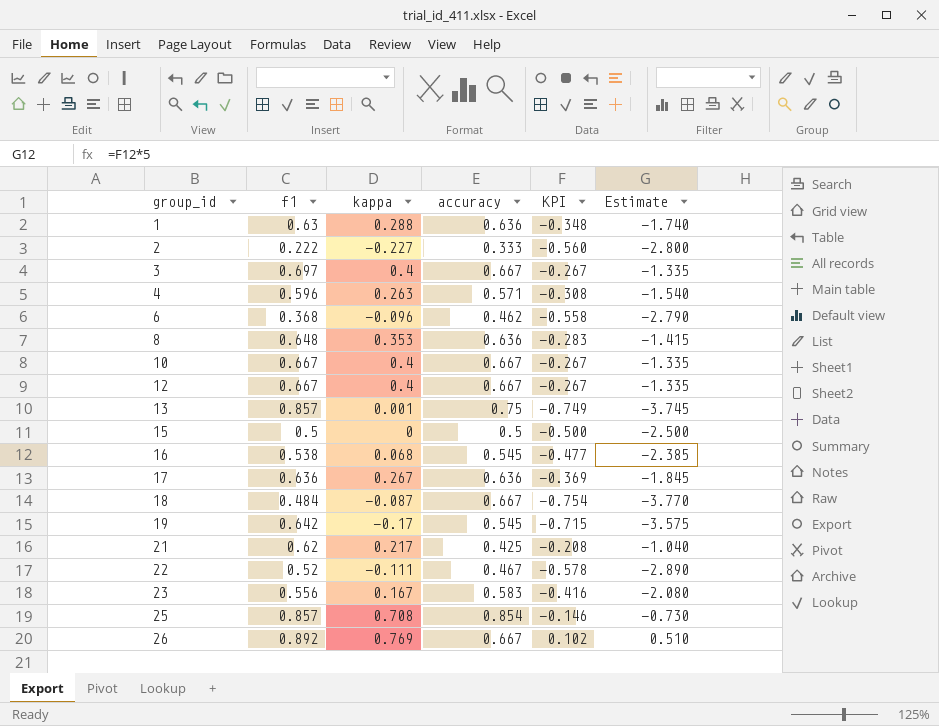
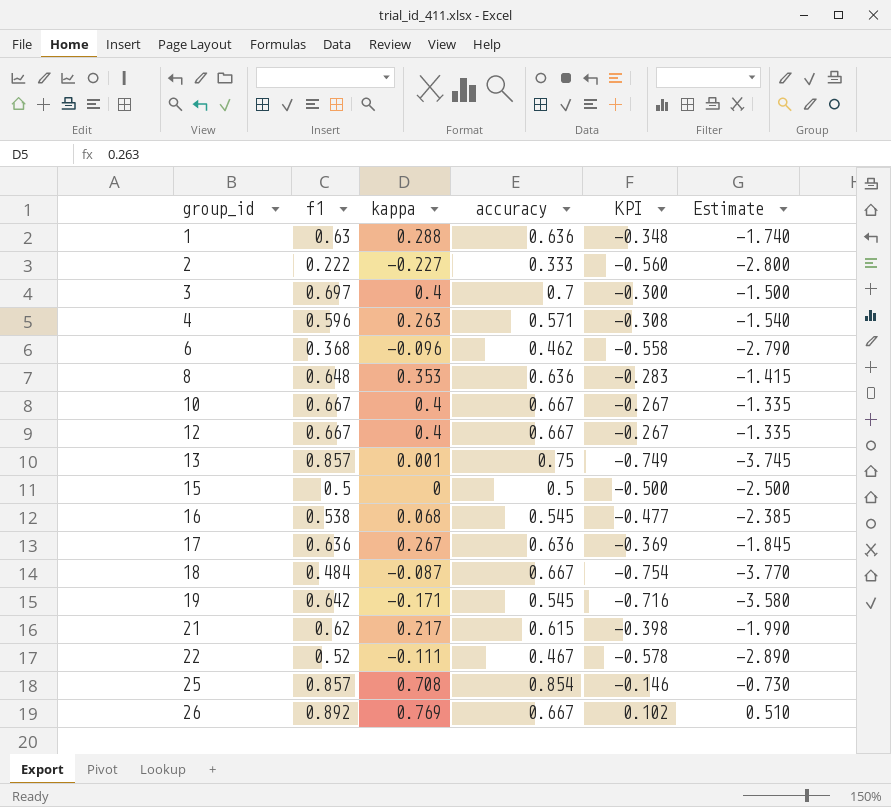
row 23: 0.556 | 0.167 | 0.583 | -0.416 | -2.080 -> none
3 | accuracy: 0.667 -> 0.7
3 | KPI: -0.267 -> -0.300
3 | Estimate: -1.335 -> -1.500
19 | kappa: -0.17 -> -0.171
19 | KPI: -0.715 -> -0.716
19 | Estimate: -3.575 -> -3.580
21 | accuracy: 0.425 -> 0.615
21 | KPI: -0.208 -> -0.398
21 | Estimate: -1.040 -> -1.990

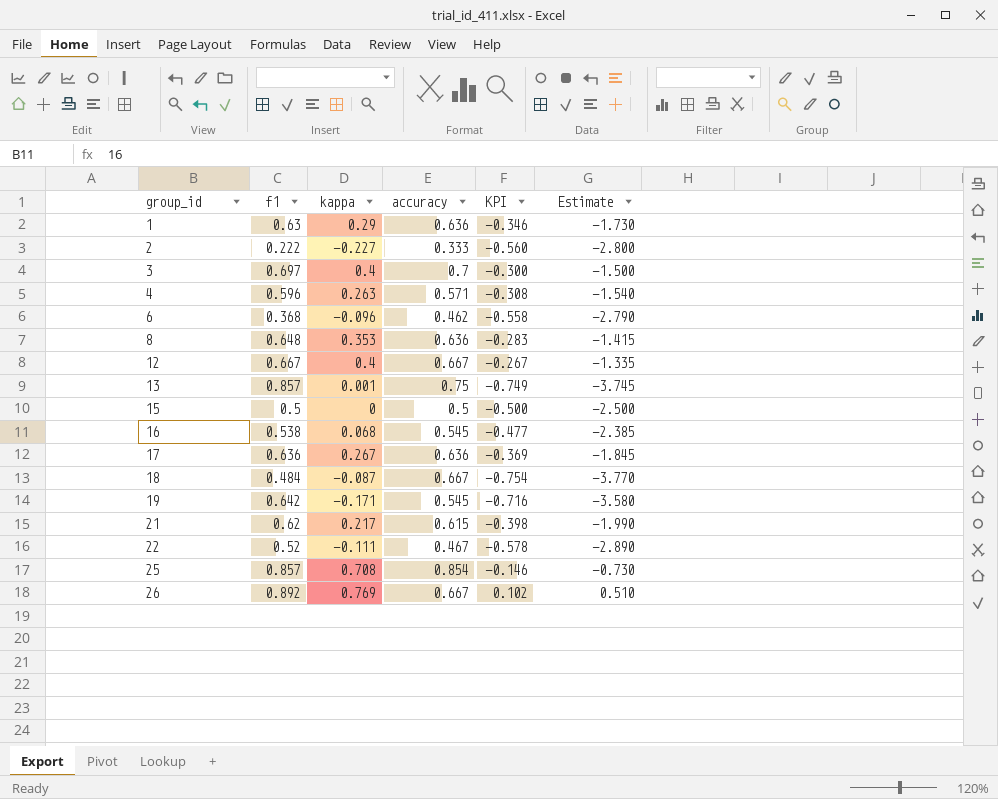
row 10: 0.667 | 0.4 | 0.667 | -0.267 | -1.335 -> none
1 | kappa: 0.288 -> 0.29
1 | KPI: -0.348 -> -0.346
1 | Estimate: -1.740 -> -1.730

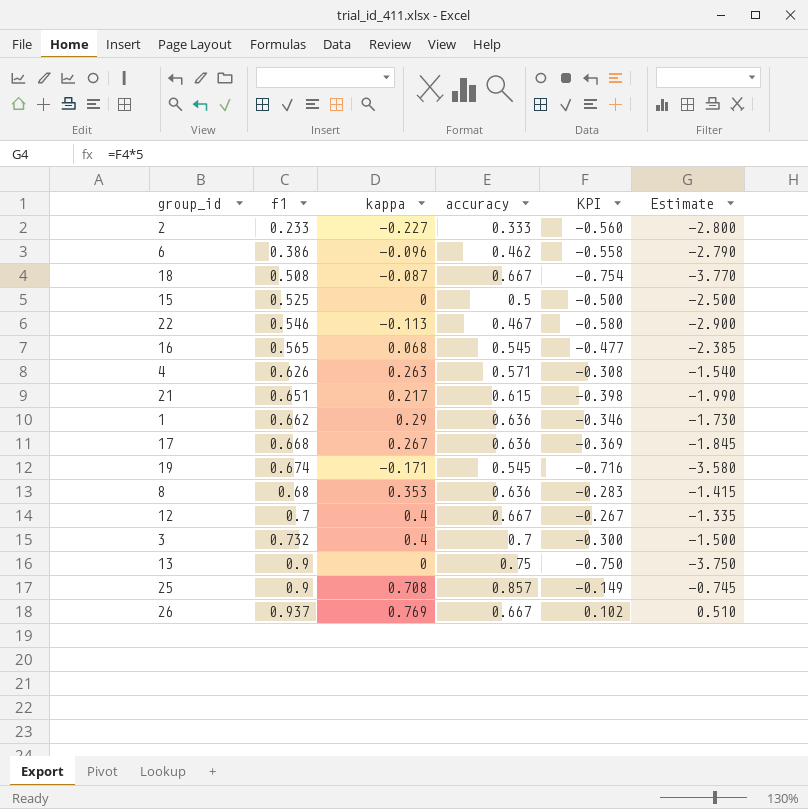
row order: group_id ascending -> f1 ascending
2 | f1: 0.222 -> 0.233
6 | f1: 0.368 -> 0.386
18 | f1: 0.484 -> 0.508
15 | f1: 0.5 -> 0.525
22 | f1: 0.52 -> 0.546
22 | kappa: -0.111 -> -0.113
22 | KPI: -0.578 -> -0.580
22 | Estimate: -2.890 -> -2.900
16 | f1: 0.538 -> 0.565
4 | f1: 0.596 -> 0.626
21 | f1: 0.62 -> 0.651
1 | f1: 0.63 -> 0.662
17 | f1: 0.636 -> 0.668
19 | f1: 0.642 -> 0.674
8 | f1: 0.648 -> 0.68
12 | f1: 0.667 -> 0.7
3 | f1: 0.697 -> 0.732
13 | f1: 0.857 -> 0.9
13 | kappa: 0.001 -> 0
13 | KPI: -0.749 -> -0.750
13 | Estimate: -3.745 -> -3.750
25 | f1: 0.857 -> 0.9
25 | accuracy: 0.854 -> 0.857
25 | KPI: -0.146 -> -0.149
25 | Estimate: -0.730 -> -0.745
26 | f1: 0.892 -> 0.937

